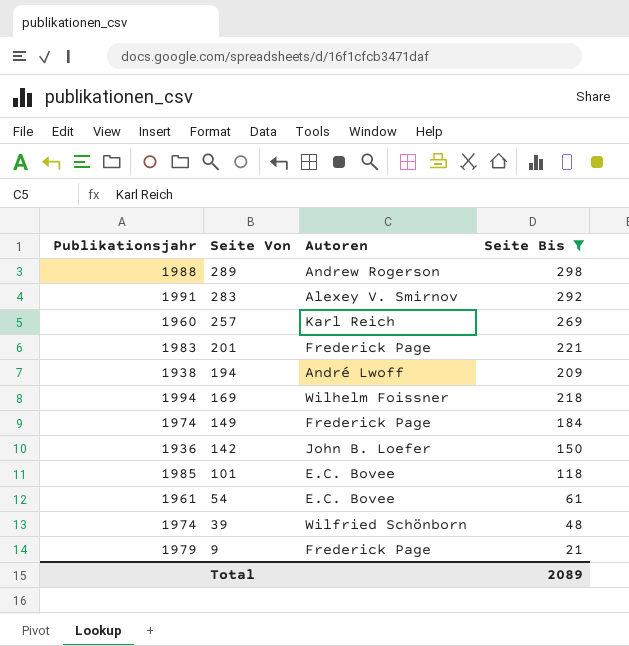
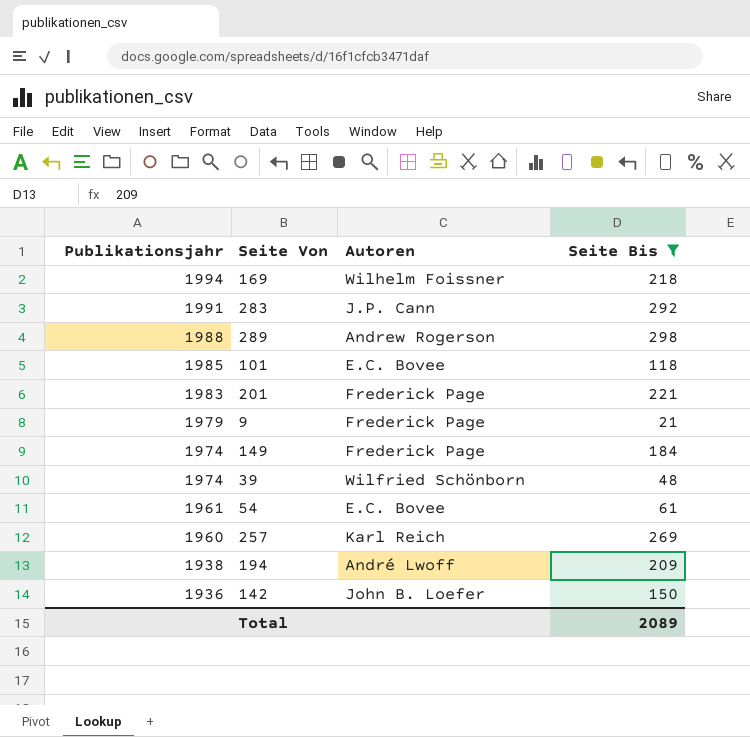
row order: Seite Von descending -> Publikationsjahr descending
283 | Autoren: Alexey V. Smirnov -> J.P. Cann

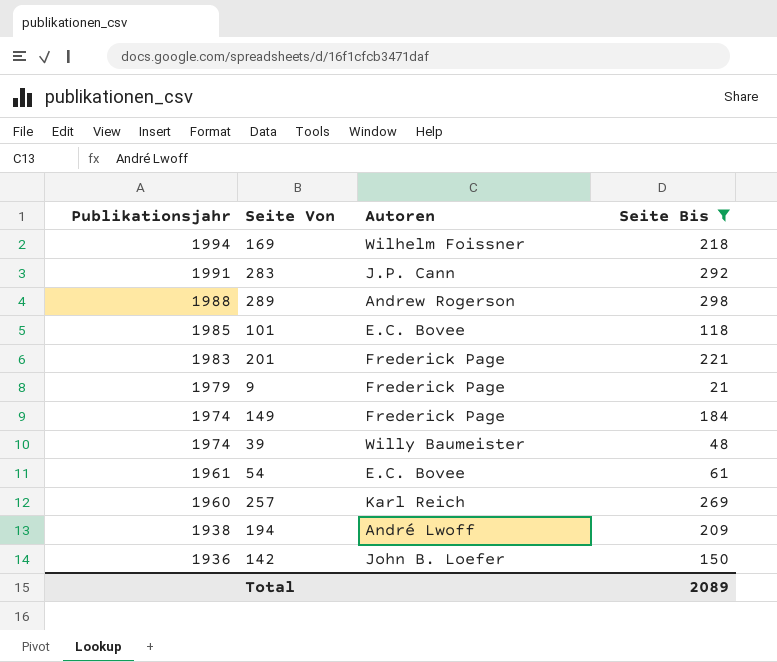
39 | Autoren: Wilfried Schönborn -> Willy Baumeister

